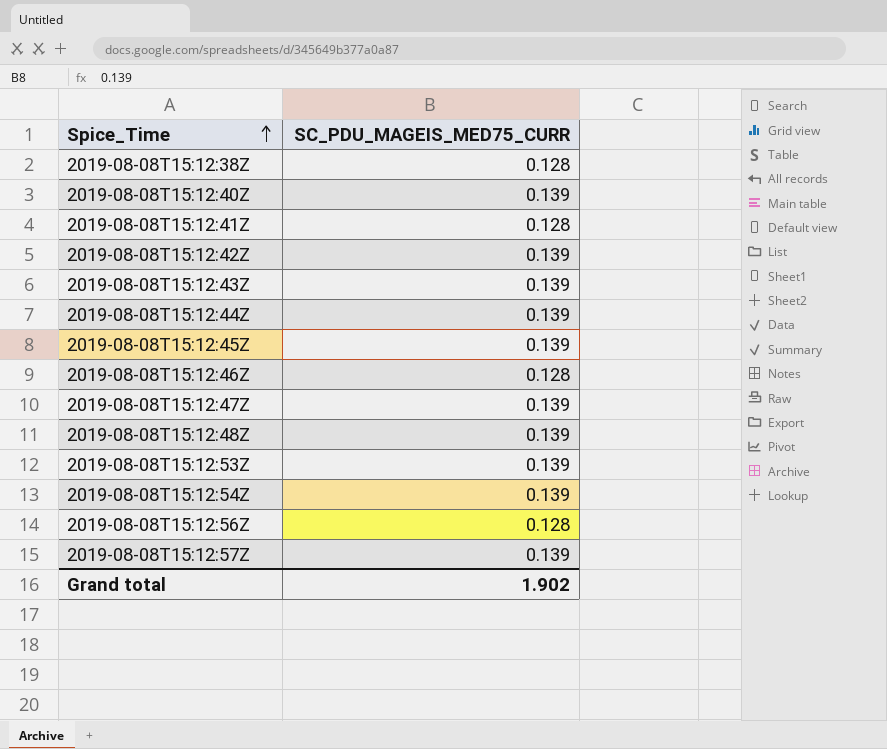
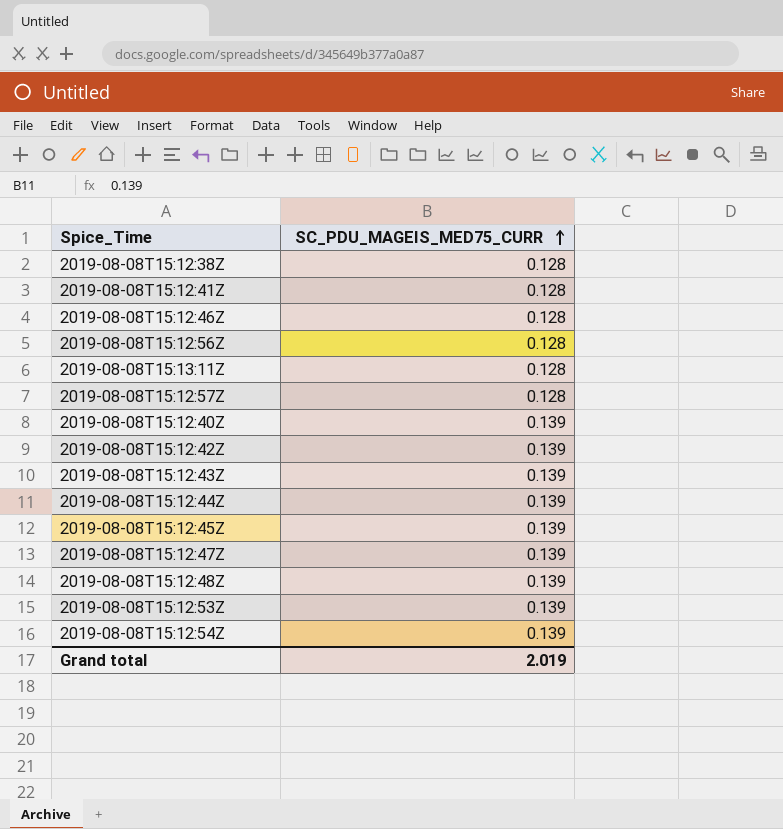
row order: Spice_Time ascending -> SC_PDU_MAGEIS_MED75_CURR ascending
row 2019-08-08T15:13:11Z: none -> 0.128
2019-08-08T15:12:57Z | SC_PDU_MAGEIS_MED75_CURR: 0.139 -> 0.128
Grand total | SC_PDU_MAGEIS_MED75_CURR: 1.902 -> 2.019

